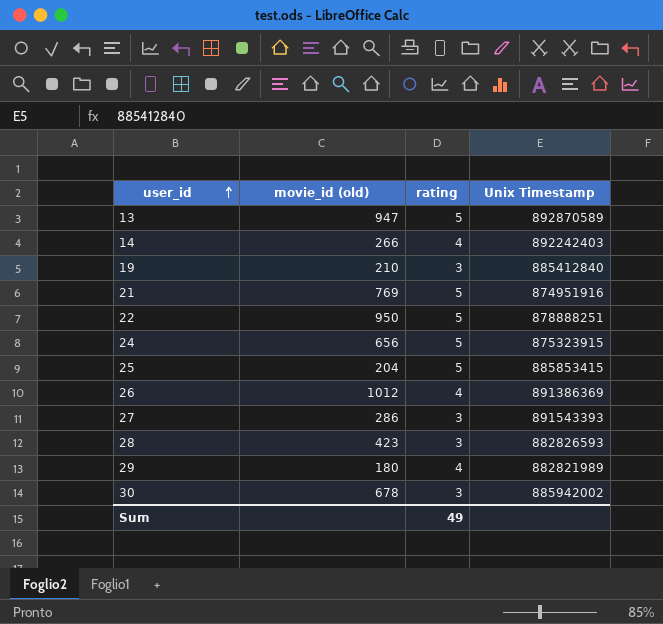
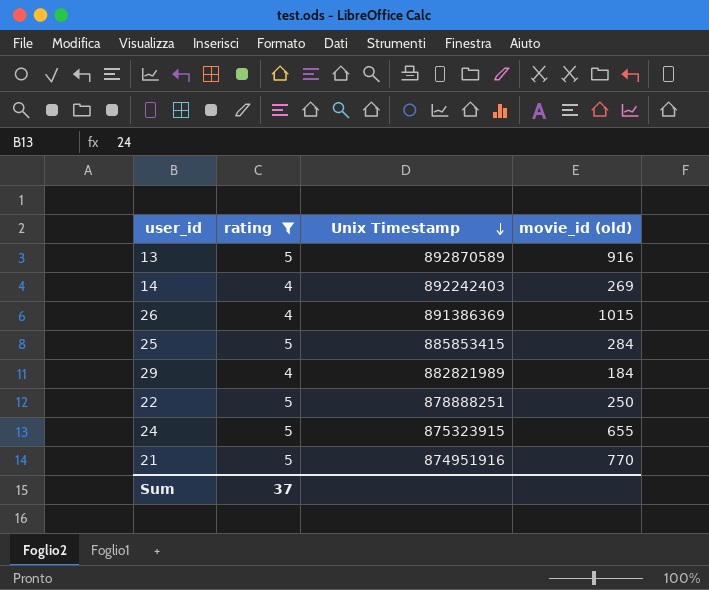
filter: none -> rating != 3
row order: user_id ascending -> Unix Timestamp descending
column movie_id (old) | position: 2 -> 4
13 | movie_id (old): 947 -> 916
14 | movie_id (old): 266 -> 269
26 | movie_id (old): 1012 -> 1015
25 | movie_id (old): 204 -> 284
29 | movie_id (old): 180 -> 184
22 | movie_id (old): 950 -> 250
24 | movie_id (old): 656 -> 655
21 | movie_id (old): 769 -> 770
Sum | rating: 49 -> 37

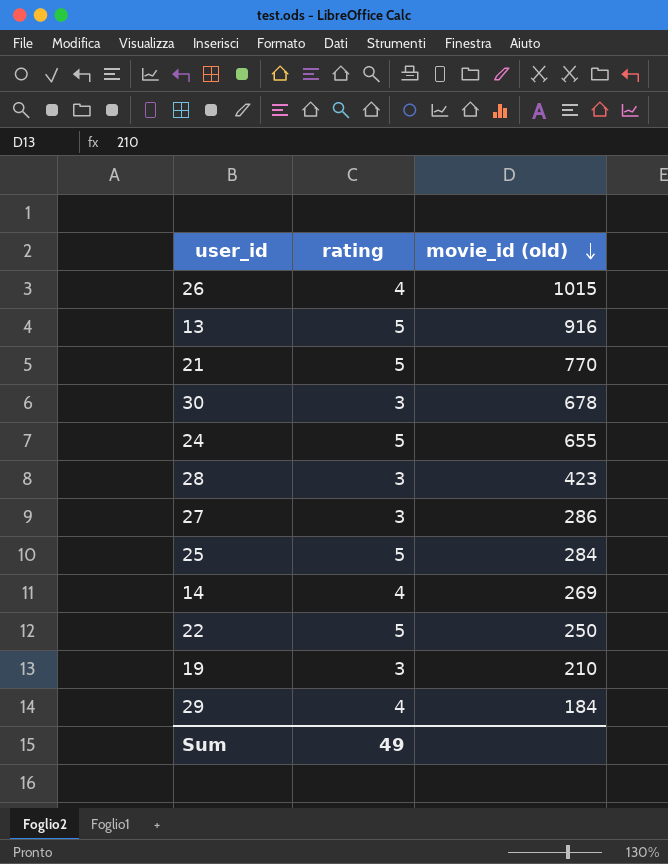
filter: rating != 3 -> none
row order: Unix Timestamp descending -> movie_id (old) descending
column Unix Timestamp | position: 3 -> none
Sum | rating: 37 -> 49

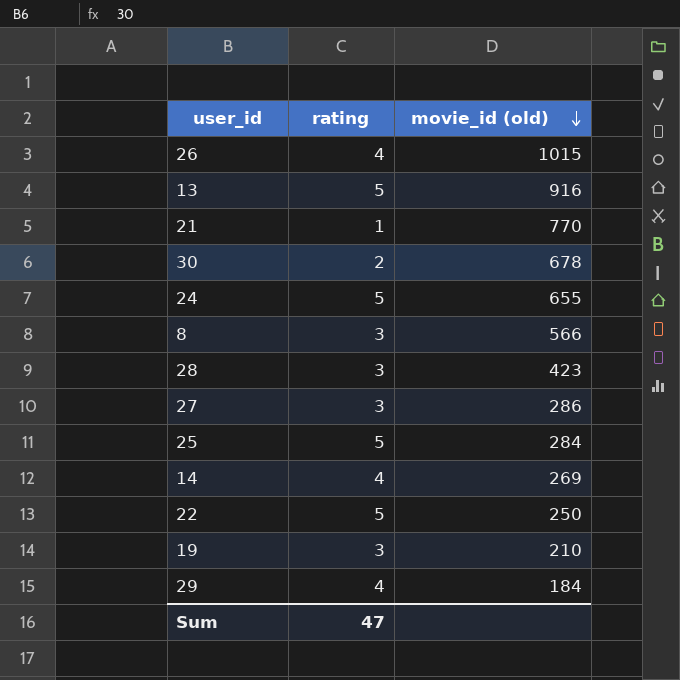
21 | rating: 5 -> 1
30 | rating: 3 -> 2
row 8: none -> 3 | 566
Sum | rating: 49 -> 47

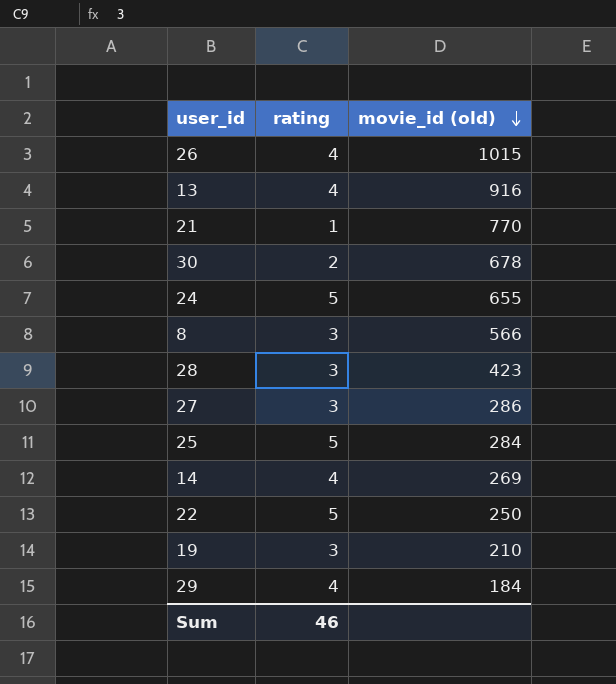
13 | rating: 5 -> 4
Sum | rating: 47 -> 46

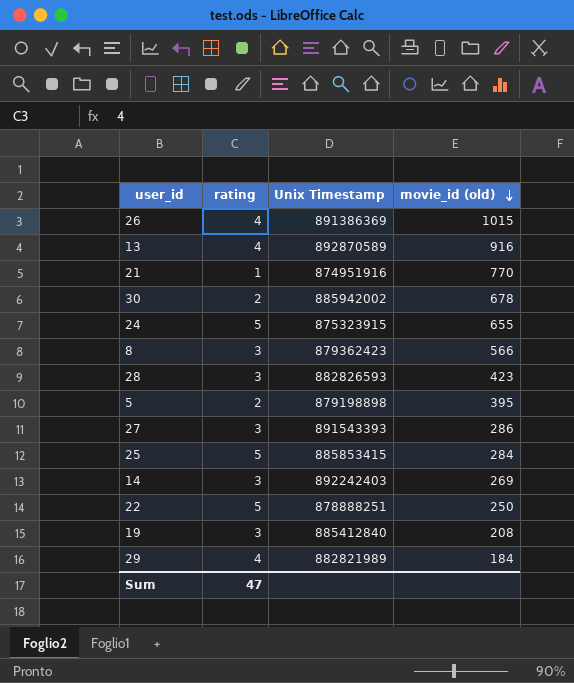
column Unix Timestamp | position: none -> 3
row 5: none -> 2 | 879198898 | 395
14 | rating: 4 -> 3
19 | movie_id (old): 210 -> 208
Sum | rating: 46 -> 47

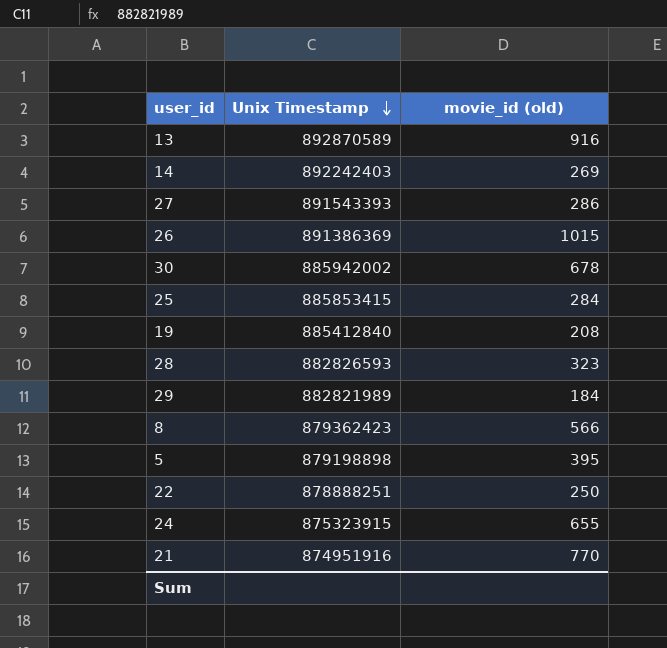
row order: movie_id (old) descending -> Unix Timestamp descending
column rating | position: 2 -> none
28 | movie_id (old): 423 -> 323

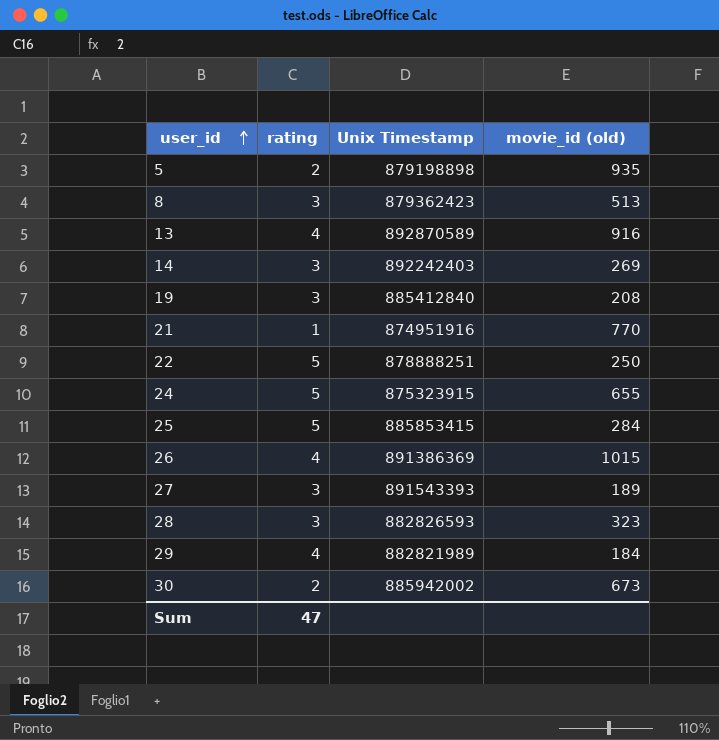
row order: Unix Timestamp descending -> user_id ascending
column rating | position: none -> 2
5 | movie_id (old): 395 -> 935
8 | movie_id (old): 566 -> 513
27 | movie_id (old): 286 -> 189
30 | movie_id (old): 678 -> 673

